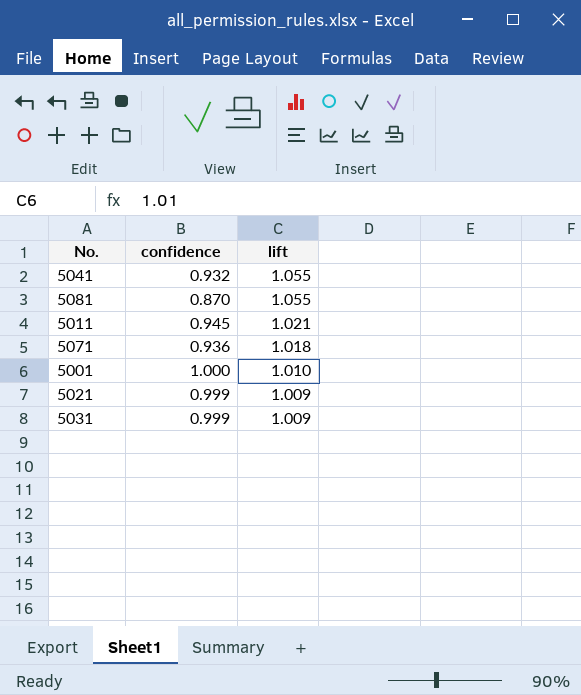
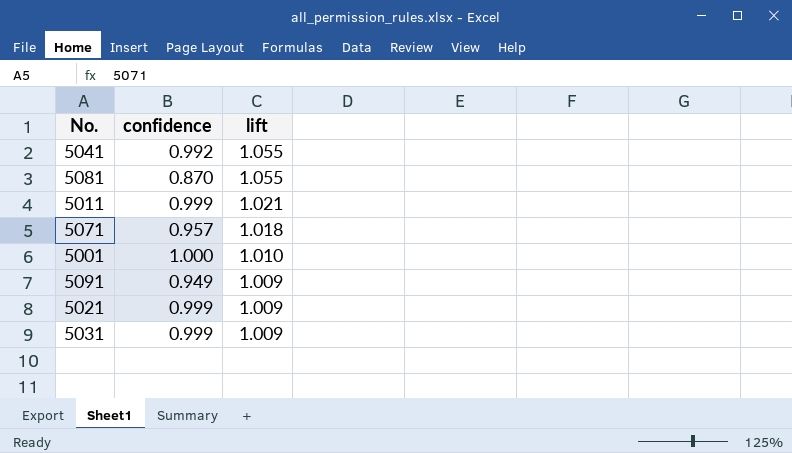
5041 | confidence: 0.932 -> 0.992
5011 | confidence: 0.945 -> 0.999
5071 | confidence: 0.936 -> 0.957
row 5091: none -> 0.949 | 1.009

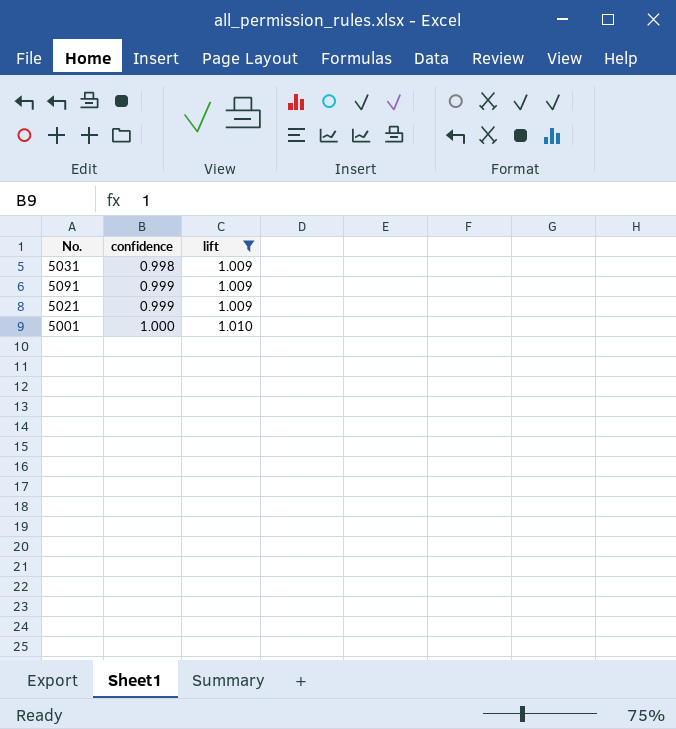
filter: none -> lift <= 1.010
row order: lift descending -> confidence ascending
5031 | confidence: 0.999 -> 0.998
5091 | confidence: 0.949 -> 0.999

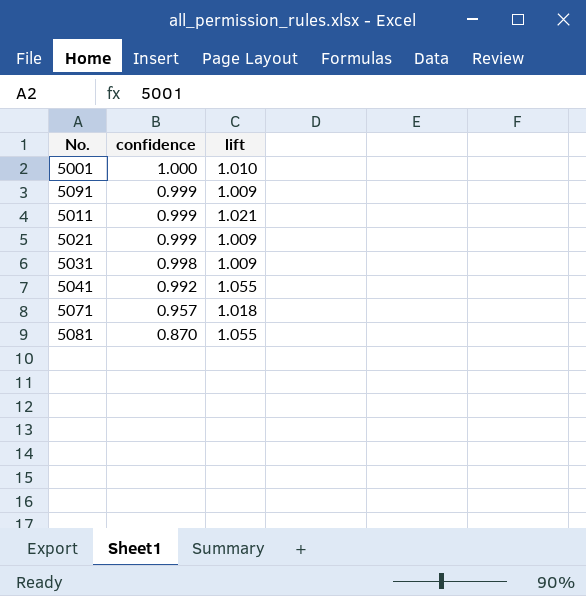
filter: lift <= 1.010 -> none
row order: confidence ascending -> confidence descending

